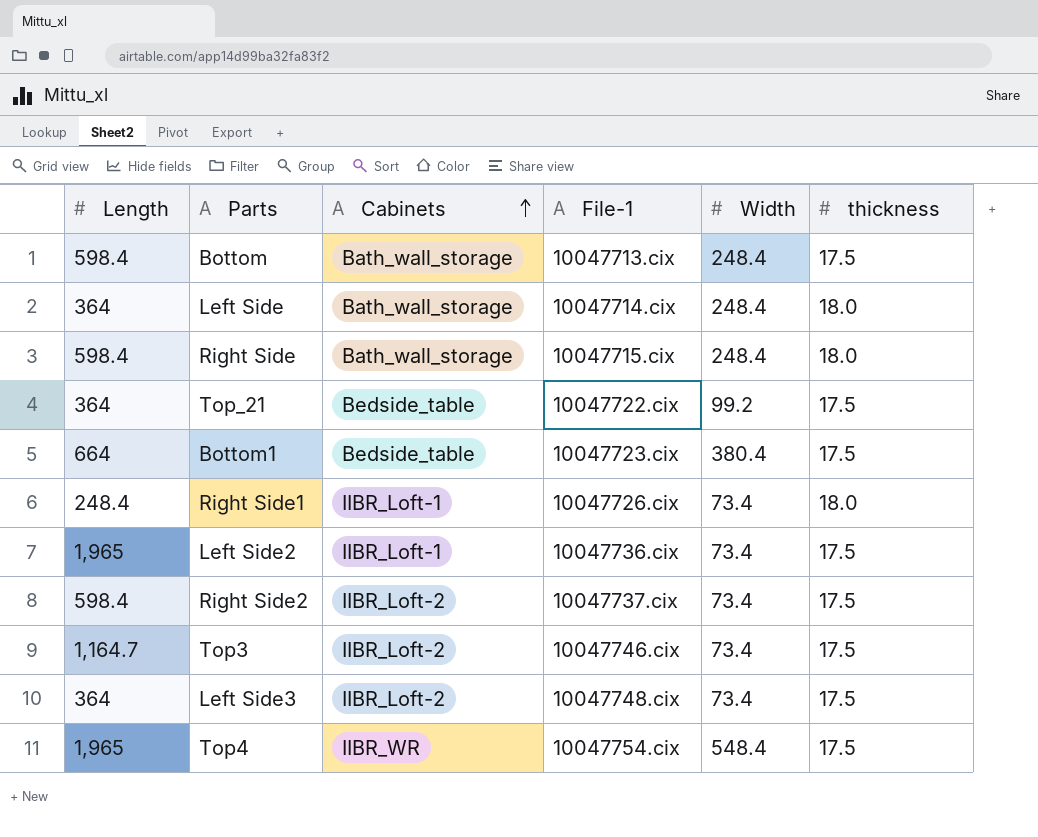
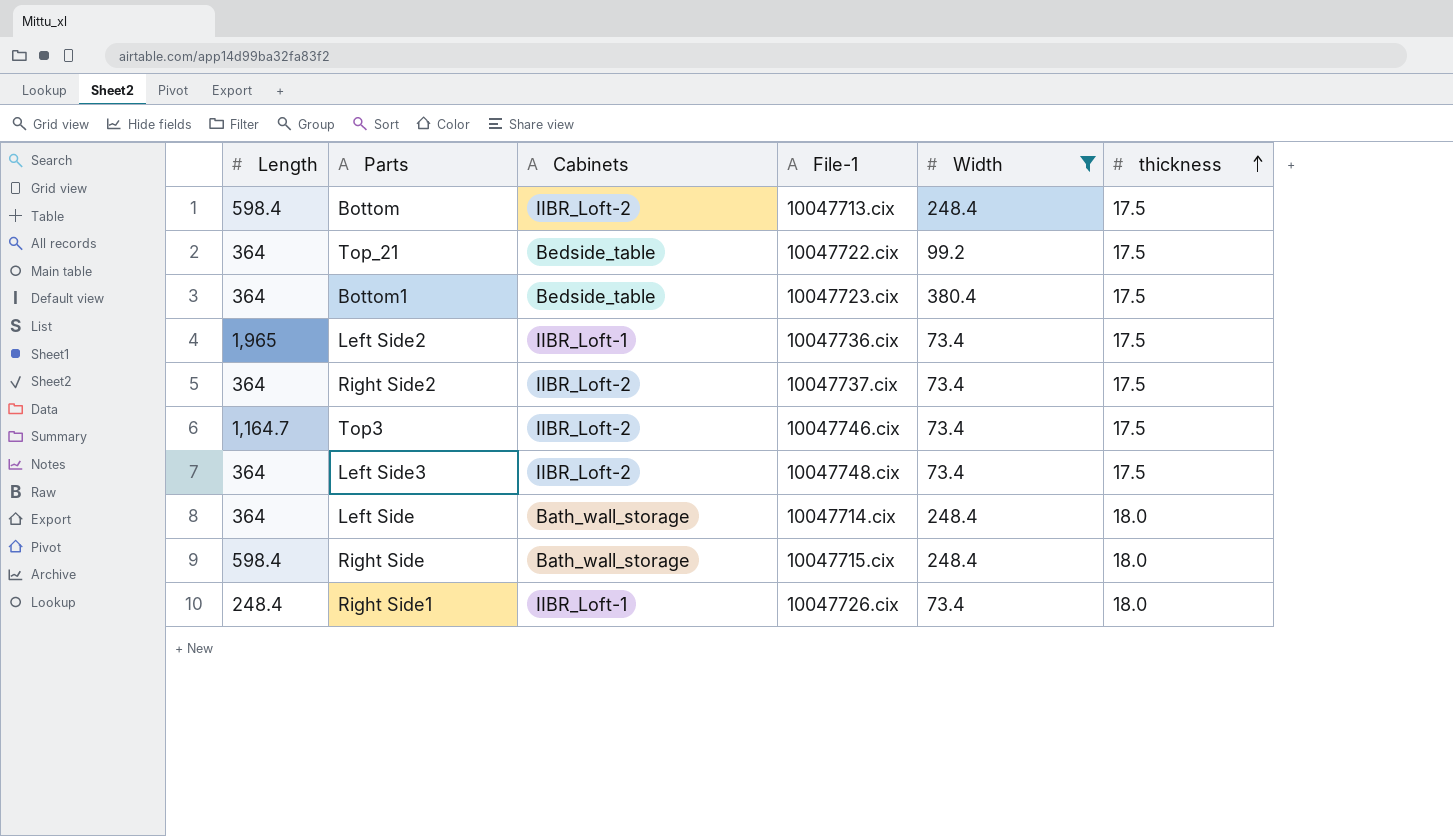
filter: none -> Width != 548.4
row order: Cabinets ascending -> thickness ascending
Bottom | Cabinets: Bath_wall_storage -> IIBR_Loft-2
Bottom1 | Length: 664 -> 364
Right Side2 | Length: 598.4 -> 364

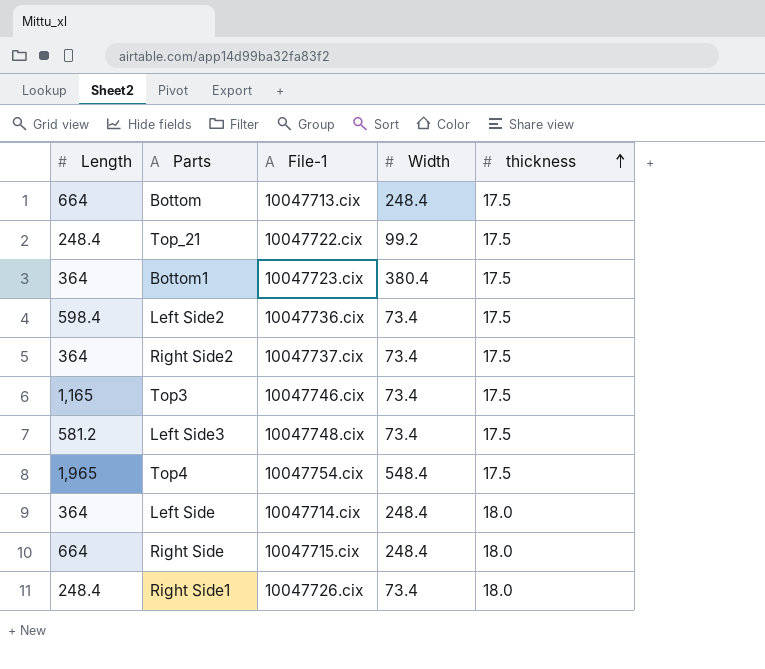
filter: Width != 548.4 -> none
column Cabinets | position: 3 -> none
Bottom | Length: 598.4 -> 664
Top_21 | Length: 364 -> 248.4
Left Side2 | Length: 1,965 -> 598.4
Top3 | Length: 1,164.7 -> 1,165
Left Side3 | Length: 364 -> 581.2
Right Side | Length: 598.4 -> 664

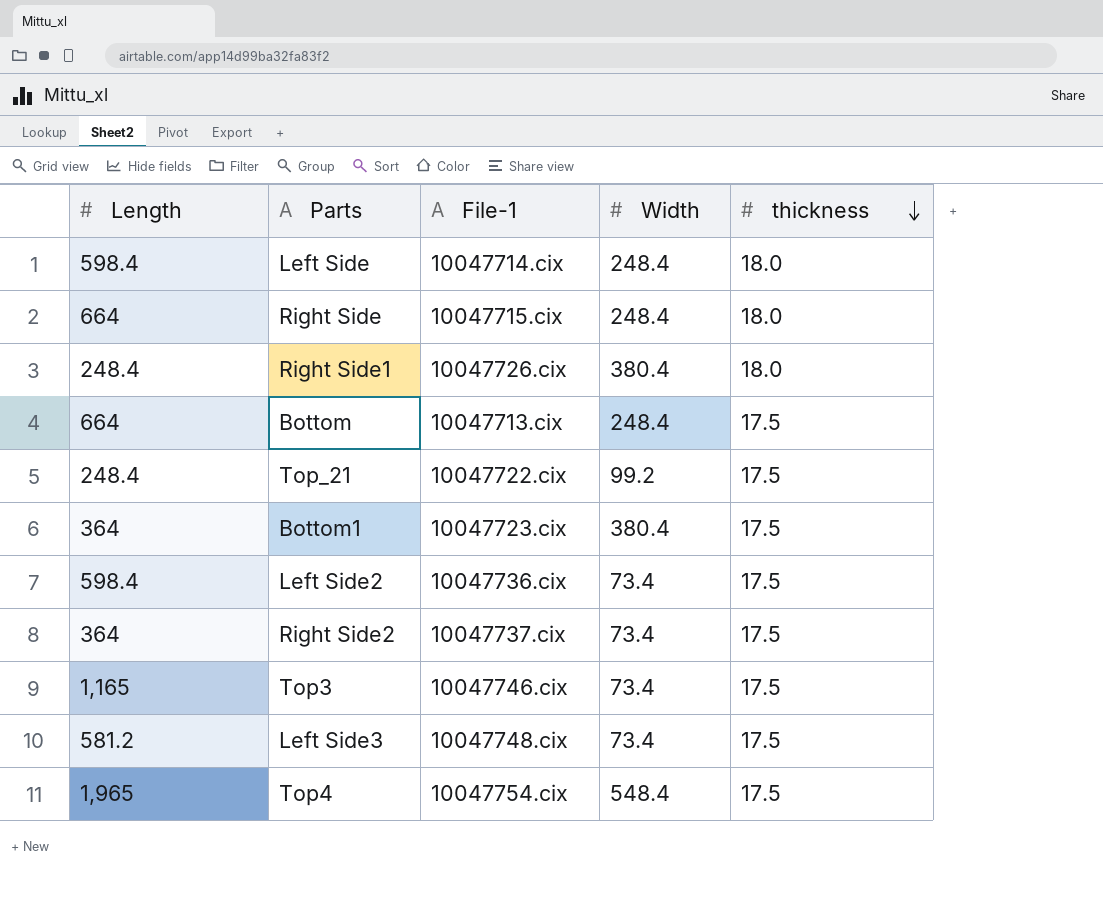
row order: thickness ascending -> thickness descending
Left Side | Length: 364 -> 598.4
Right Side1 | Width: 73.4 -> 380.4

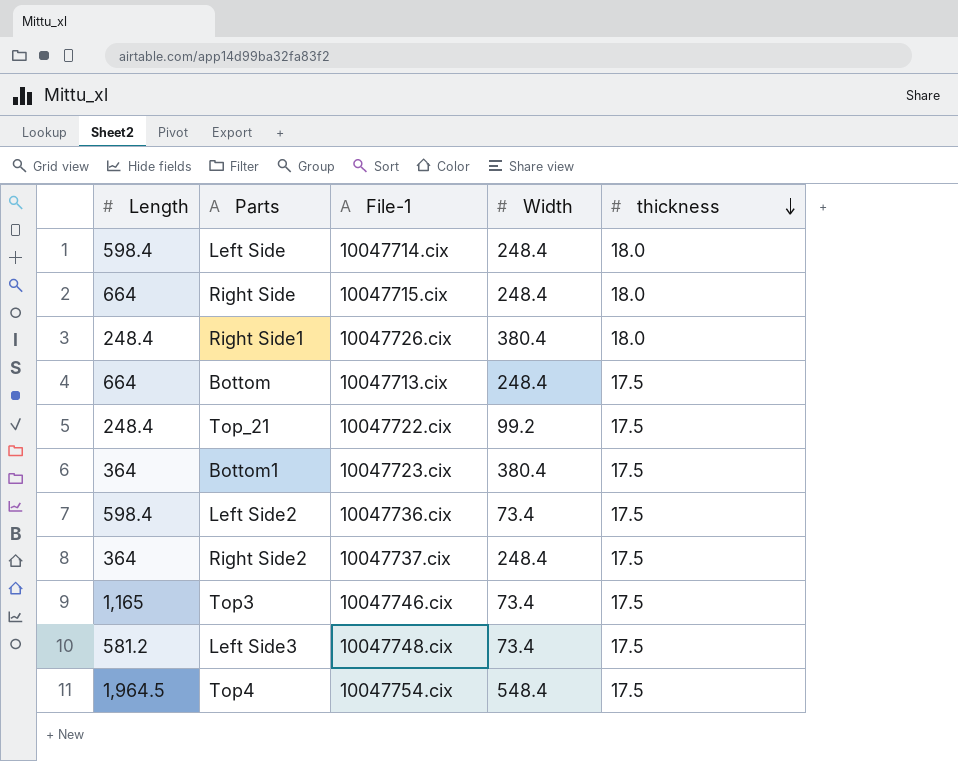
Right Side2 | Width: 73.4 -> 248.4
Top4 | Length: 1,965 -> 1,964.5

